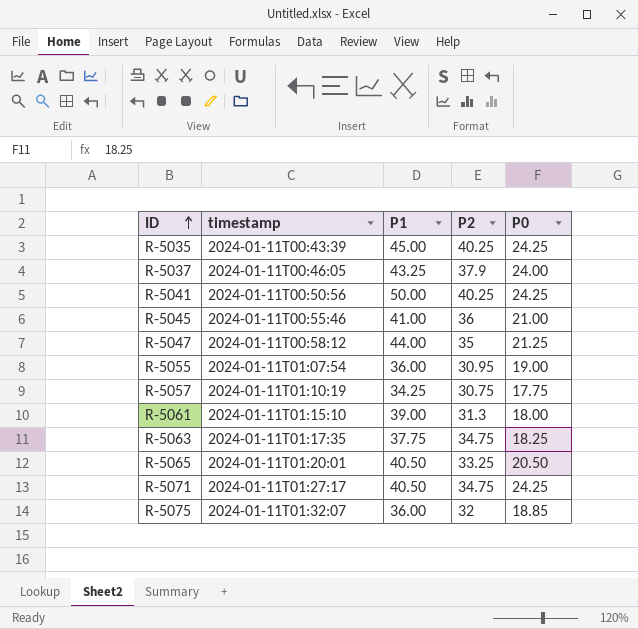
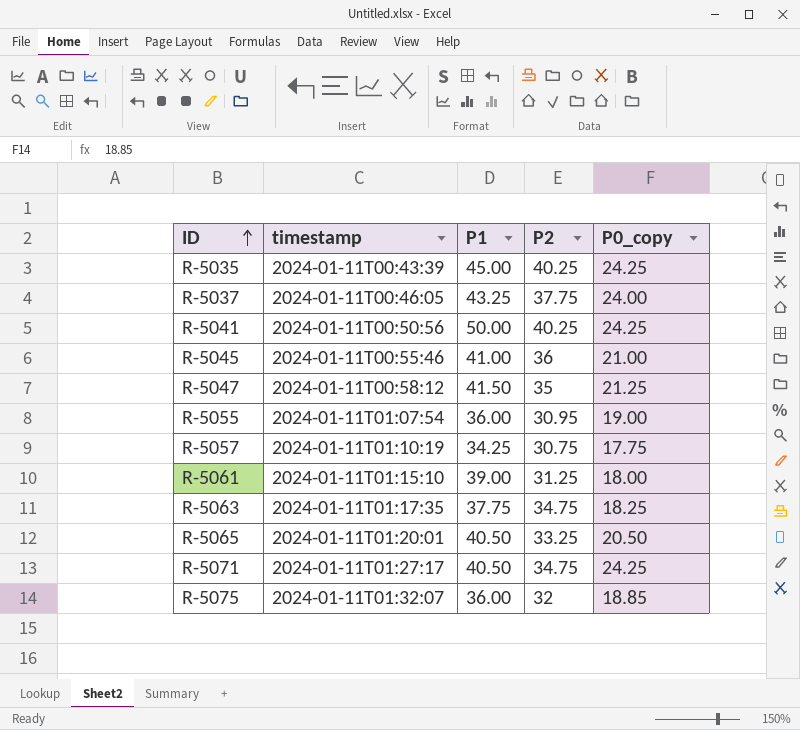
column name: P0 -> P0_copy
R-5037 | P2: 37.9 -> 37.75
R-5047 | P1: 44.00 -> 41.50
R-5061 | P2: 31.3 -> 31.25

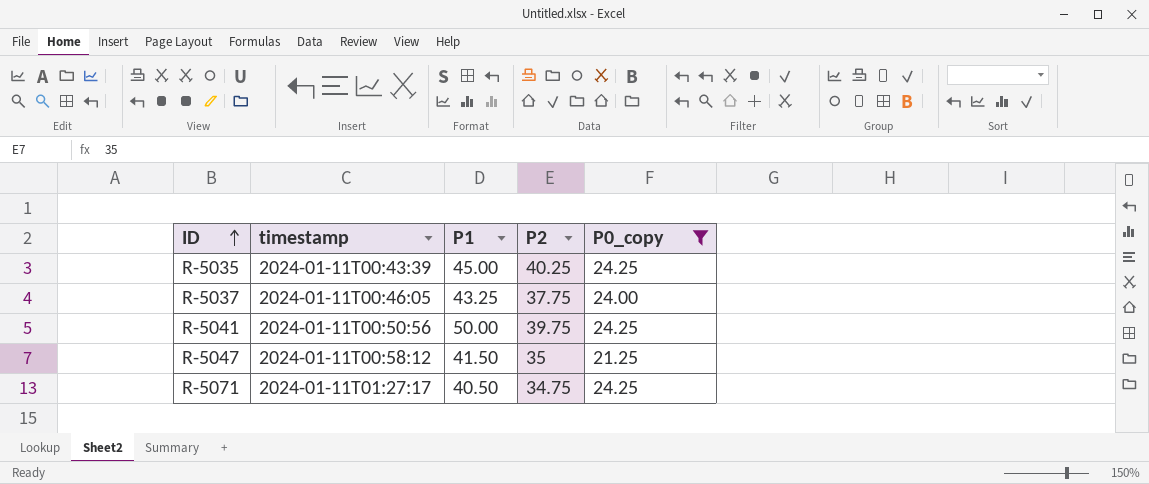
filter: none -> P0_copy >= 21.25
R-5041 | P2: 40.25 -> 39.75

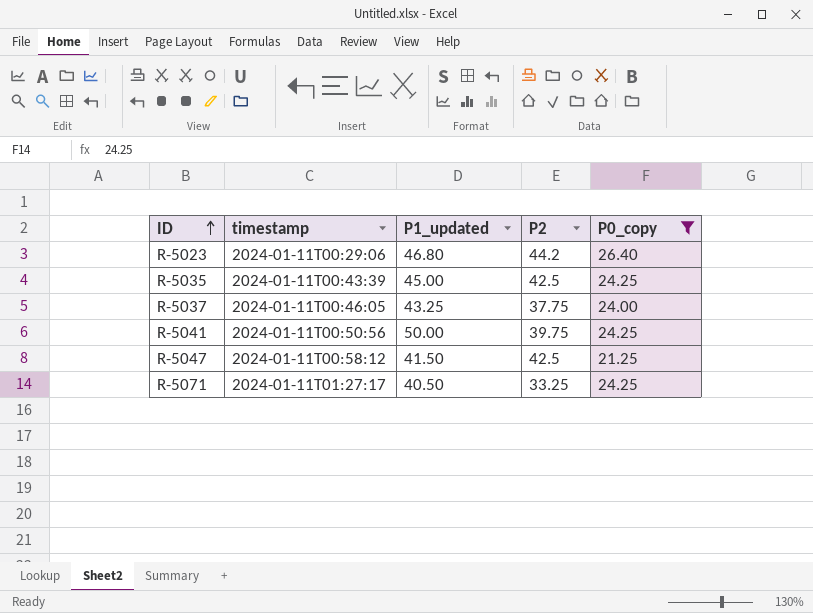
column name: P1 -> P1_updated
row R-5023: none -> 2024-01-11T00:29:06 | 46.80 | 44.2 | 26.40
R-5035 | P2: 40.25 -> 42.5
R-5047 | P2: 35 -> 42.5
R-5071 | P2: 34.75 -> 33.25

